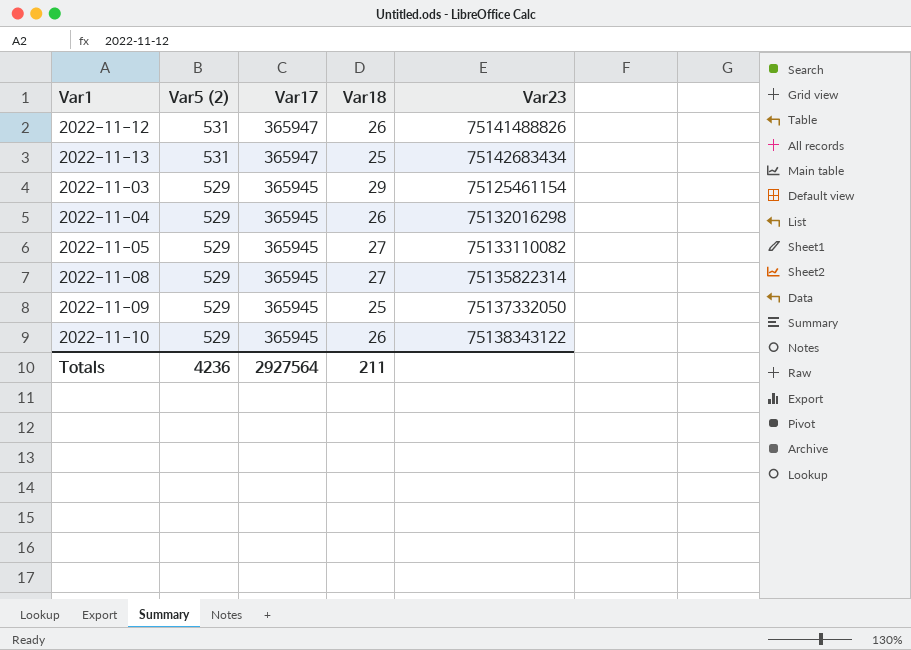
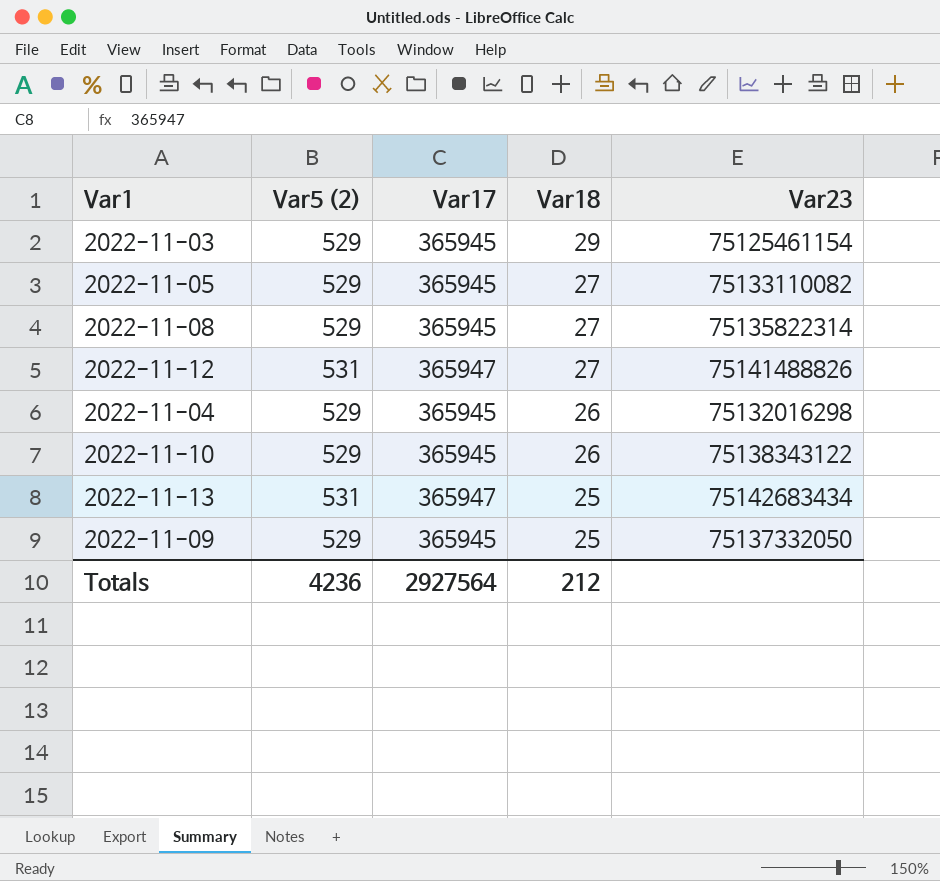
row order: Var5 (2) descending -> Var18 descending
2022-11-12 | Var18: 26 -> 27
Totals | Var18: 211 -> 212

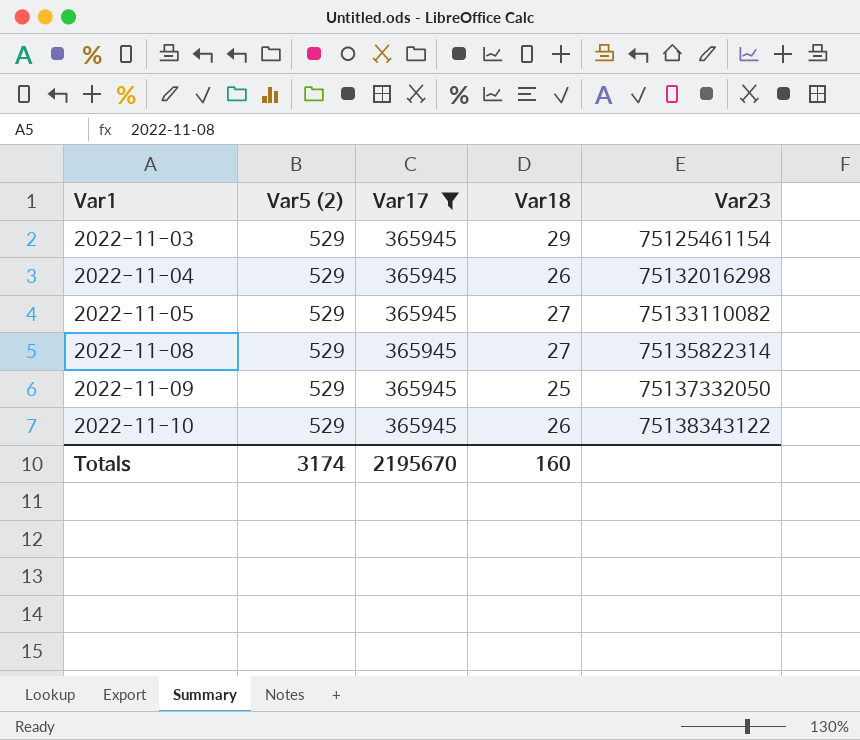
filter: none -> Var17 = 365945
row order: Var18 descending -> Var1 ascending
Totals | Var5 (2): 4236 -> 3174
Totals | Var17: 2927564 -> 2195670
Totals | Var18: 212 -> 160

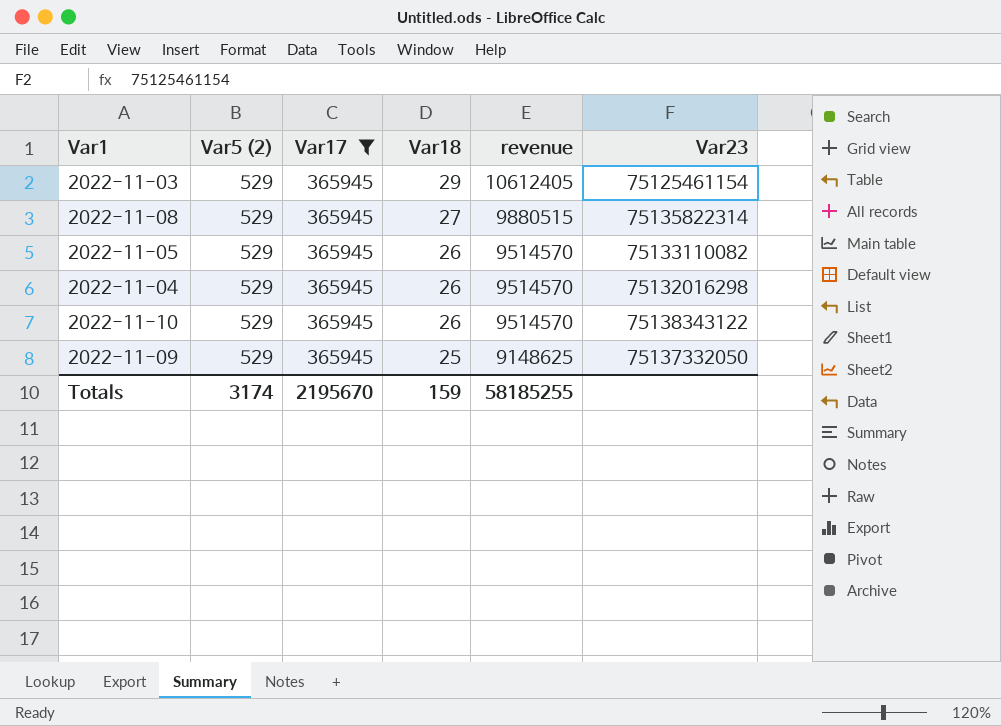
row order: Var1 ascending -> Var18 descending
column revenue | formula: none -> [Var17] * [Var18]
2022-11-05 | Var18: 27 -> 26
Totals | Var18: 160 -> 159

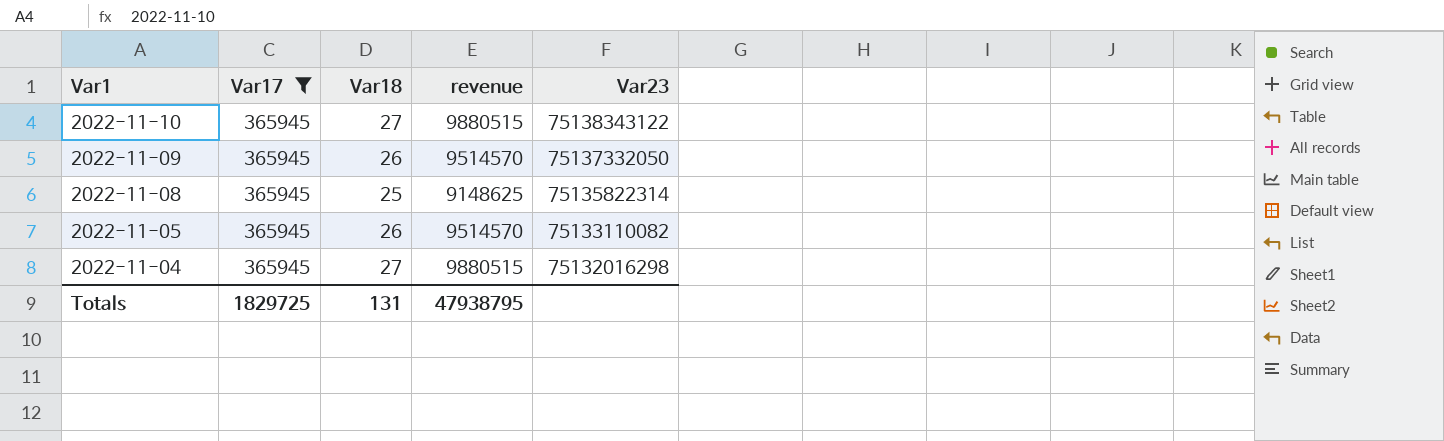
row order: Var18 descending -> Var1 descending
column Var5 (2) | position: 2 -> none
row 2022-11-03: 529 | 365945 | 29 | 10612405 | 75125461154 -> none
2022-11-10 | Var18: 26 -> 27
2022-11-10 | revenue: 9514570 -> 9880515
2022-11-09 | Var18: 25 -> 26
2022-11-09 | revenue: 9148625 -> 9514570
2022-11-08 | Var18: 27 -> 25
2022-11-08 | revenue: 9880515 -> 9148625
2022-11-04 | Var18: 26 -> 27
2022-11-04 | revenue: 9514570 -> 9880515
Totals | Var17: 2195670 -> 1829725
Totals | Var18: 159 -> 131
Totals | revenue: 58185255 -> 47938795

